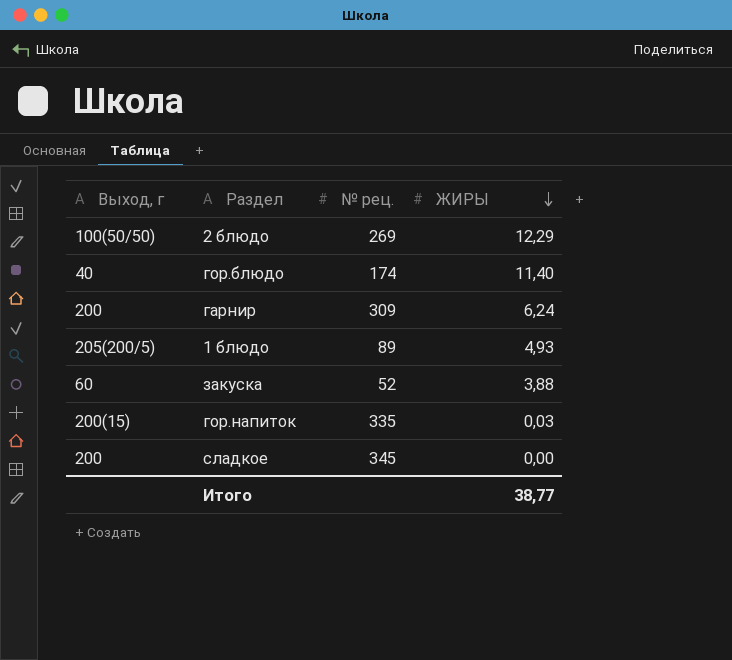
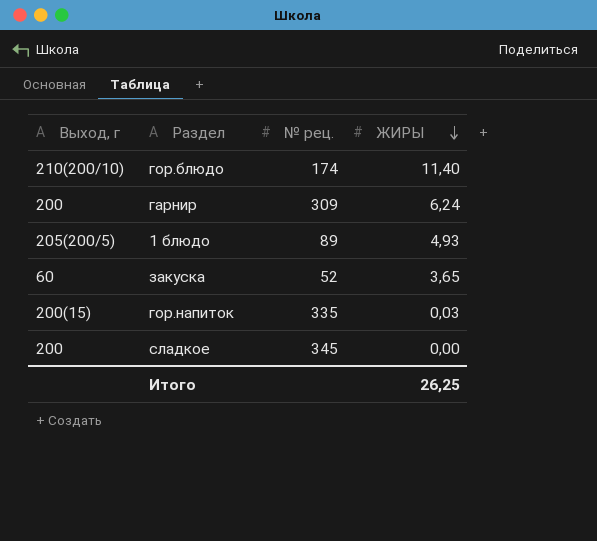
row 2 блюдо: 100(50/50) | 269 | 12,29 -> none
гор.блюдо | Выход, г: 40 -> 210(200/10)
закуска | ЖИРЫ: 3,88 -> 3,65
Итого | ЖИРЫ: 38,77 -> 26,25

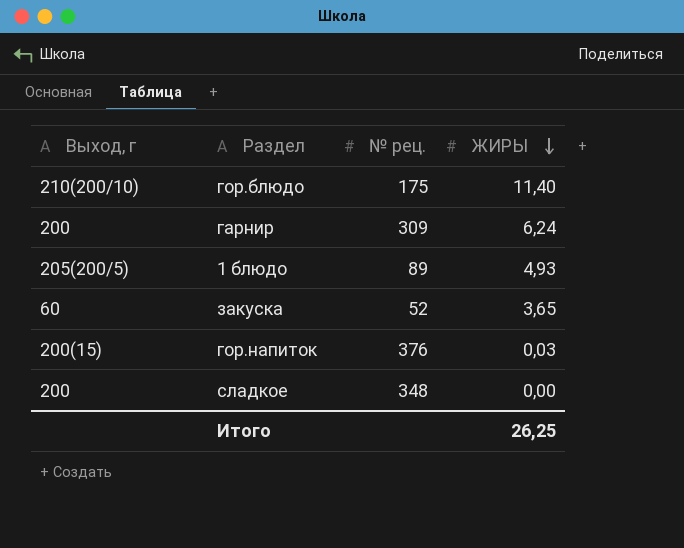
гор.блюдо | № рец.: 174 -> 175
гор.напиток | № рец.: 335 -> 376
сладкое | № рец.: 345 -> 348

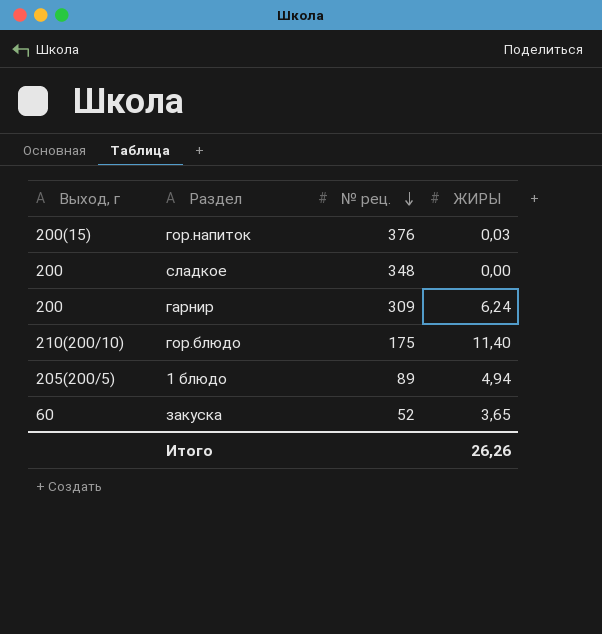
row order: ЖИРЫ descending -> № рец. descending
1 блюдо | ЖИРЫ: 4,93 -> 4,94
Итого | ЖИРЫ: 26,25 -> 26,26

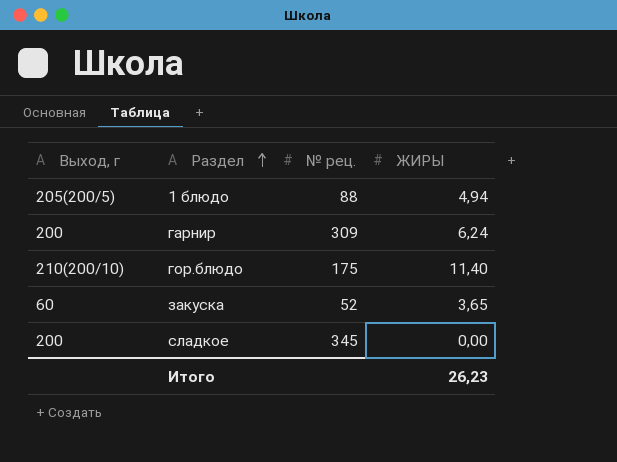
row order: № рец. descending -> Раздел ascending
row гор.напиток: 200(15) | 376 | 0,03 -> none
1 блюдо | № рец.: 89 -> 88
сладкое | № рец.: 348 -> 345
Итого | ЖИРЫ: 26,26 -> 26,23

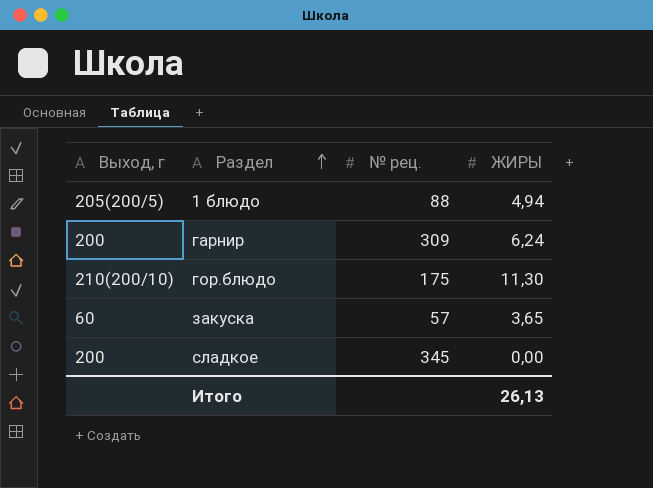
гор.блюдо | ЖИРЫ: 11,40 -> 11,30
закуска | № рец.: 52 -> 57
Итого | ЖИРЫ: 26,23 -> 26,13

